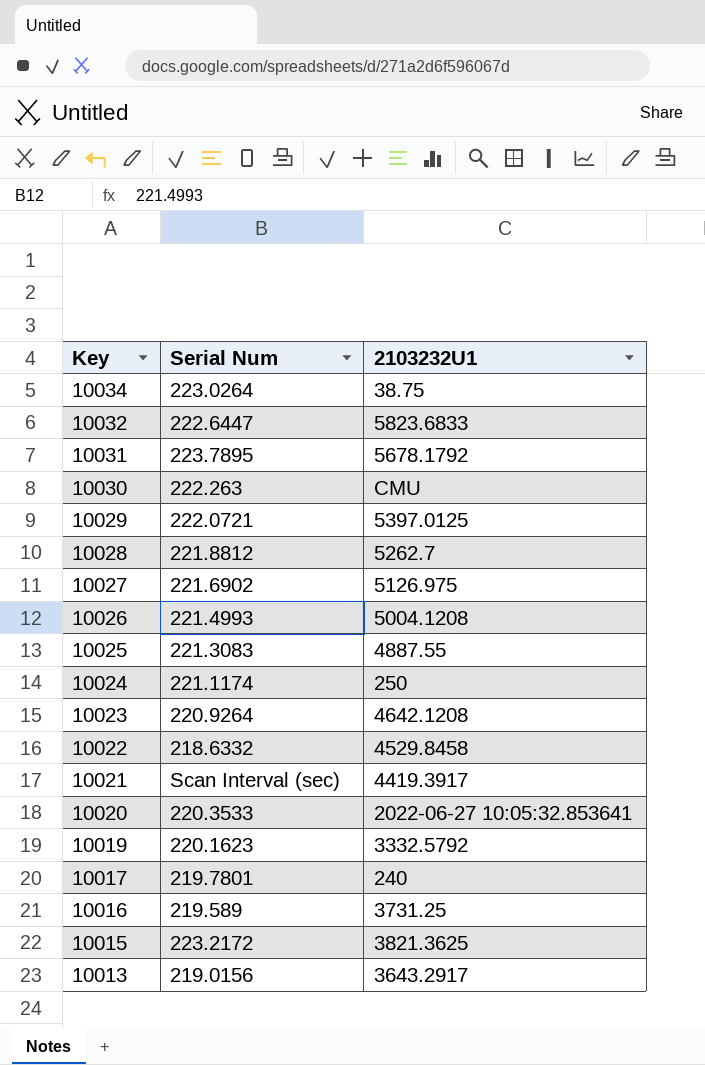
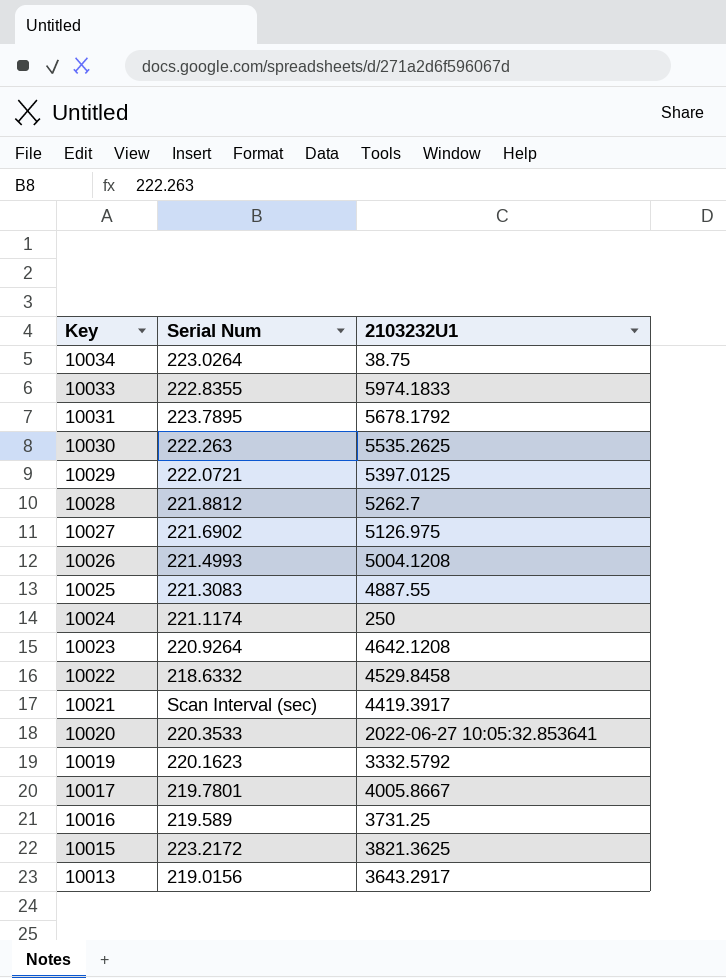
row 10032: 222.6447 | 5823.6833 -> none
row 10033: none -> 222.8355 | 5974.1833
10030 | 2103232U1: CMU -> 5535.2625
10017 | 2103232U1: 240 -> 4005.8667

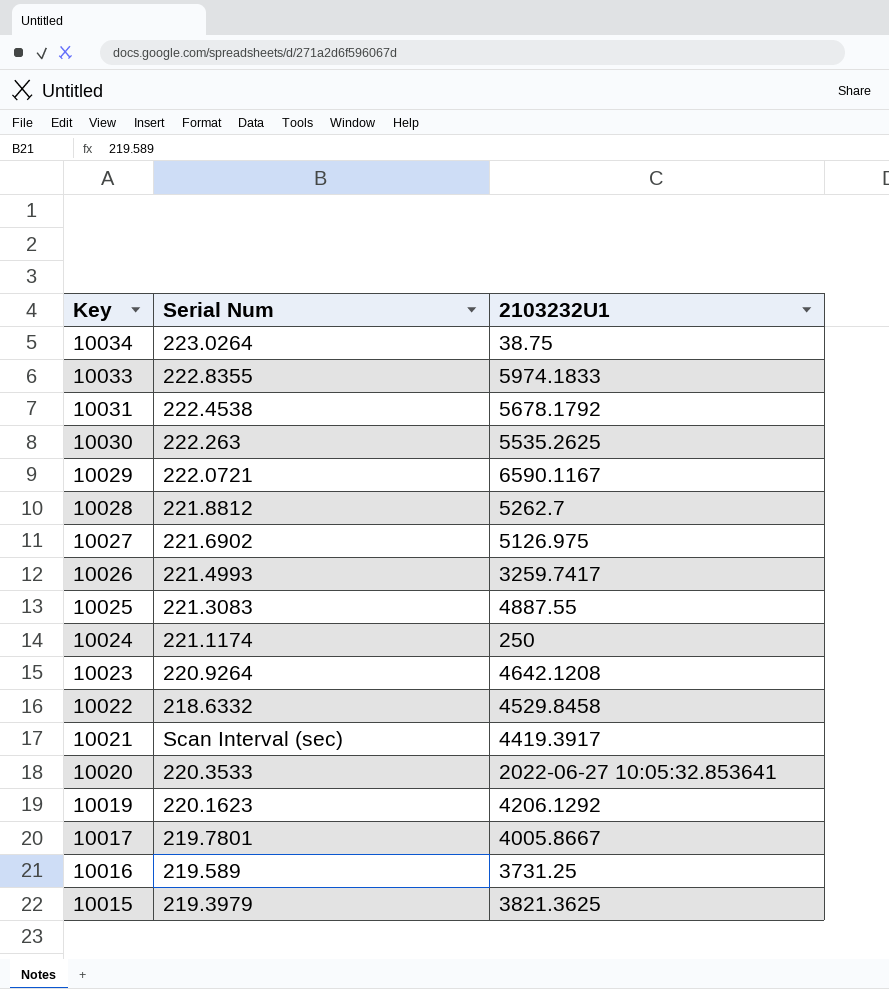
row 10013: 219.0156 | 3643.2917 -> none
10031 | Serial Num: 223.7895 -> 222.4538
10029 | 2103232U1: 5397.0125 -> 6590.1167
10026 | 2103232U1: 5004.1208 -> 3259.7417
10019 | 2103232U1: 3332.5792 -> 4206.1292
10015 | Serial Num: 223.2172 -> 219.3979

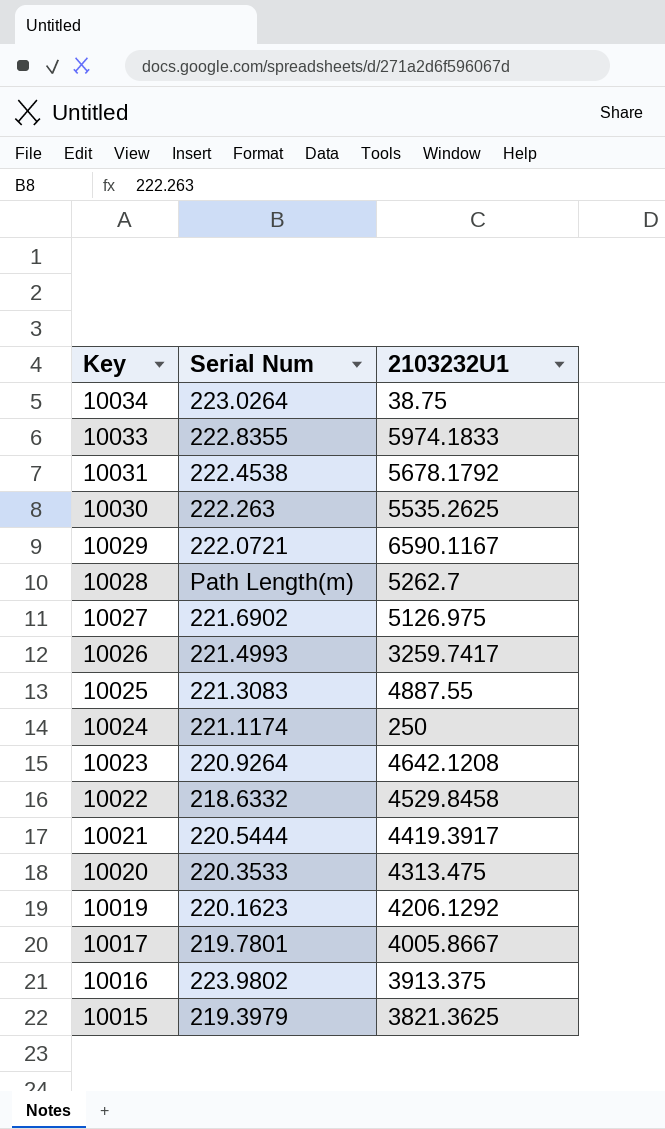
10028 | Serial Num: 221.8812 -> Path Length(m)
10021 | Serial Num: Scan Interval (sec) -> 220.5444
10020 | 2103232U1: 2022-06-27 10:05:32.853641 -> 4313.475
10016 | Serial Num: 219.589 -> 223.9802
10016 | 2103232U1: 3731.25 -> 3913.375

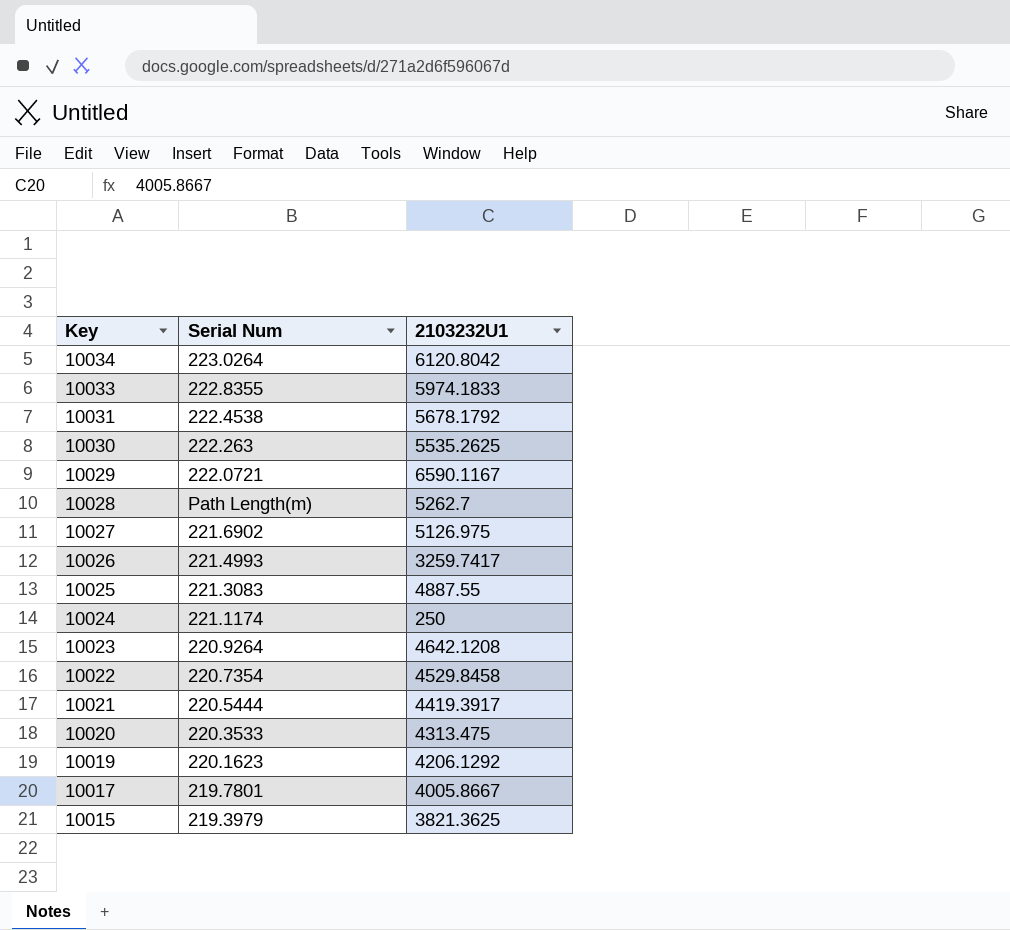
row 10016: 223.9802 | 3913.375 -> none
10034 | 2103232U1: 38.75 -> 6120.8042
10022 | Serial Num: 218.6332 -> 220.7354

